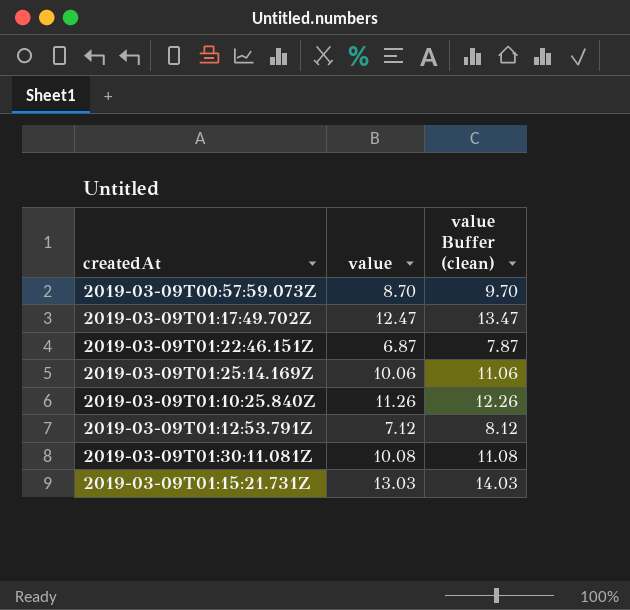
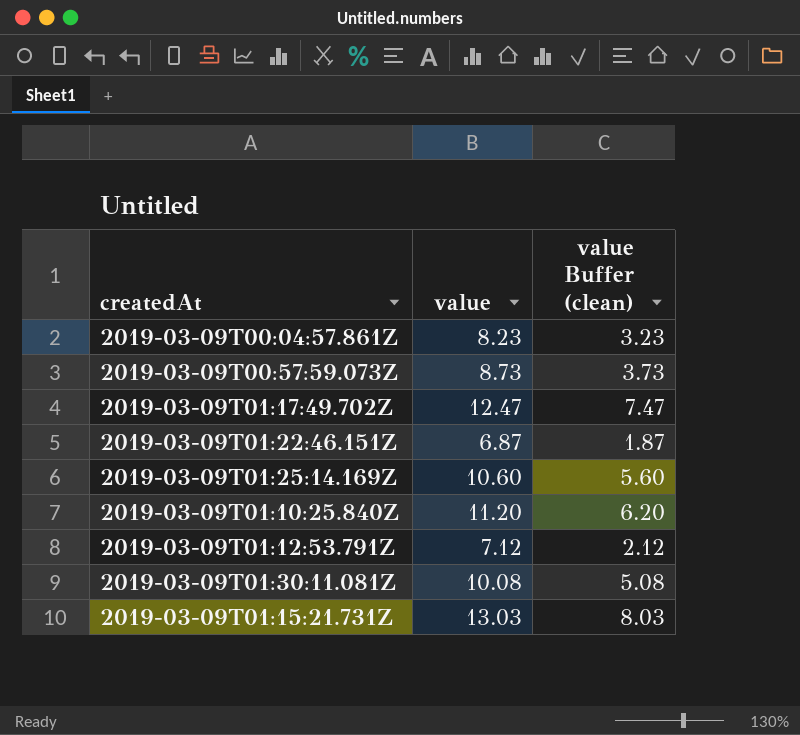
column value Buffer (clean) | formula: [value] + 1 -> [value] - 5
row 2019-03-09T00:04:57.861Z: none -> 8.23 | 3.23
2019-03-09T00:57:59.073Z | value: 8.70 -> 8.73
2019-03-09T01:25:14.169Z | value: 10.06 -> 10.60
2019-03-09T01:10:25.840Z | value: 11.26 -> 11.20

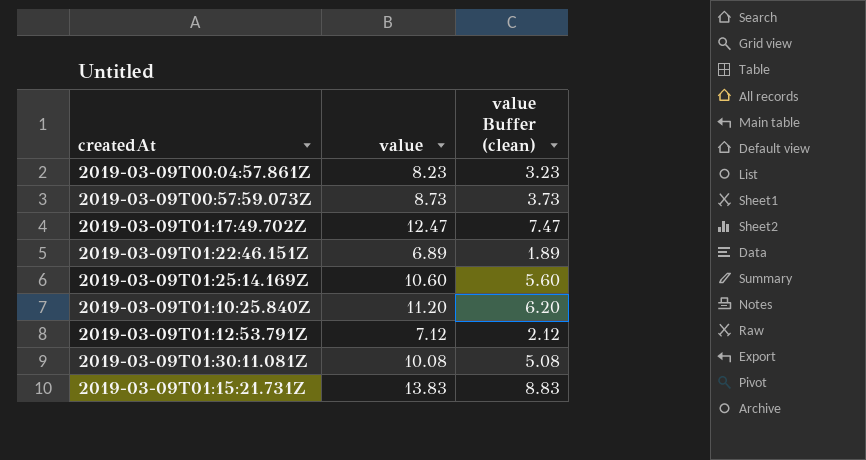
2019-03-09T01:22:46.151Z | value: 6.87 -> 6.89
2019-03-09T01:22:46.151Z | value Buffer (clean): 1.87 -> 1.89
2019-03-09T01:15:21.731Z | value: 13.03 -> 13.83
2019-03-09T01:15:21.731Z | value Buffer (clean): 8.03 -> 8.83

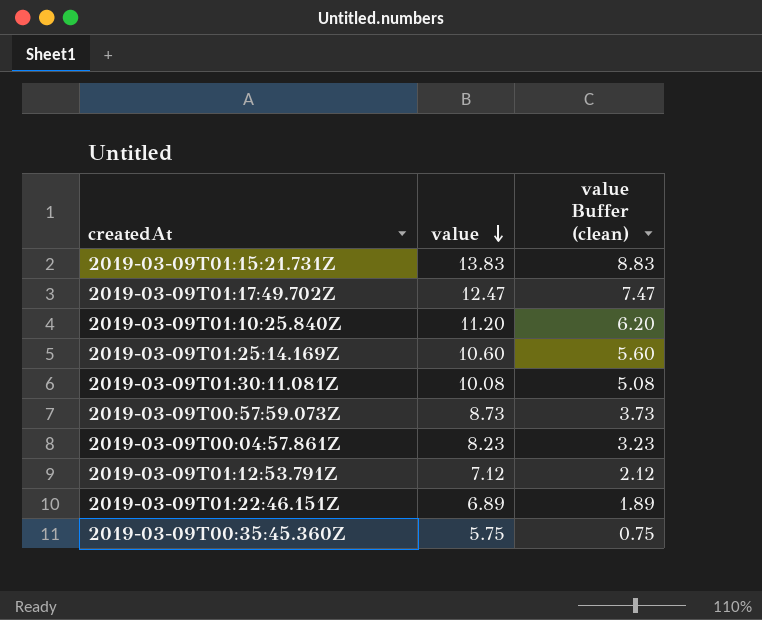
row order: none -> value descending
row 2019-03-09T00:35:45.360Z: none -> 5.75 | 0.75

